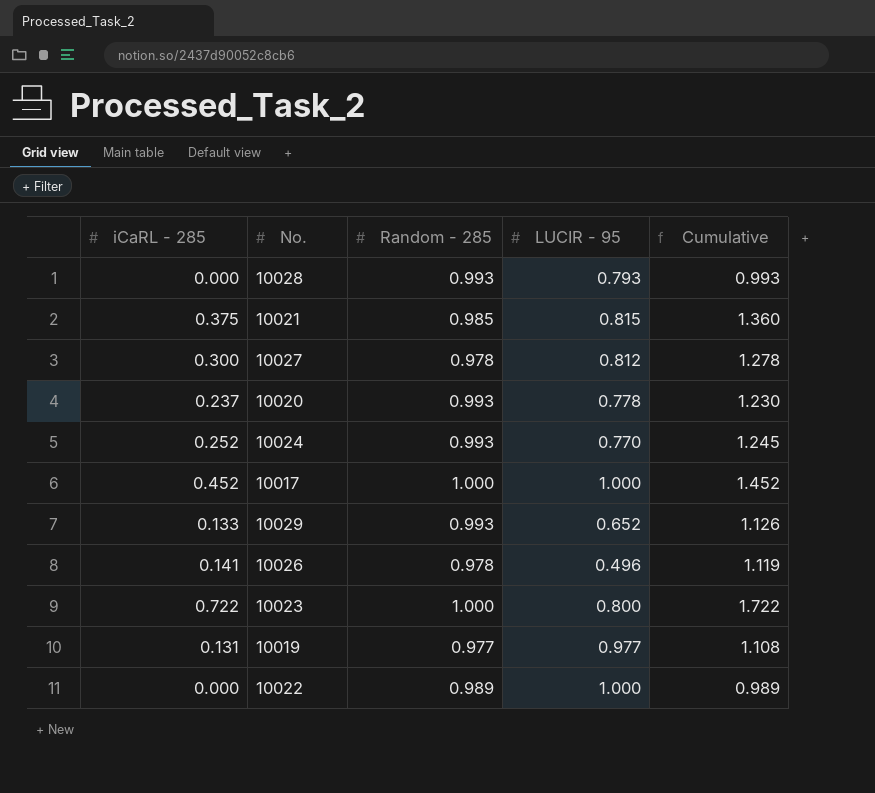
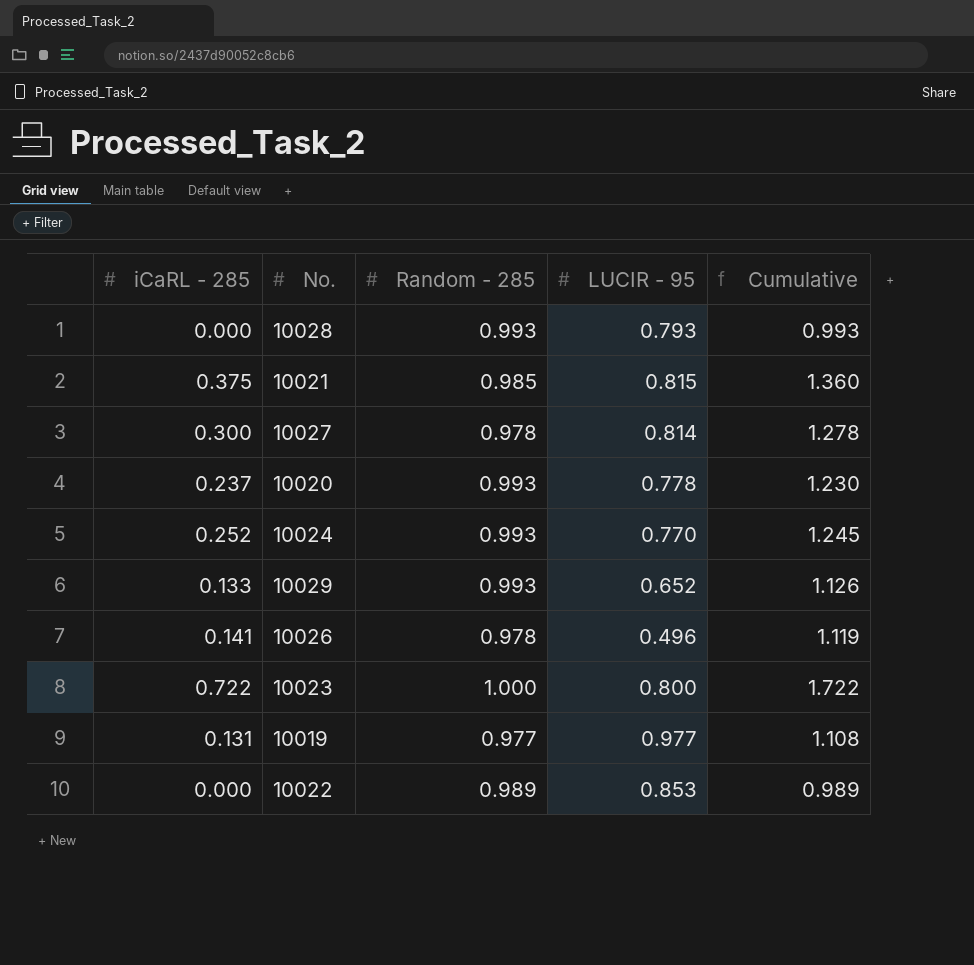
row 10017: 0.452 | 1.000 | 1.000 | 1.452 -> none
10027 | LUCIR - 95: 0.812 -> 0.814
10022 | LUCIR - 95: 1.000 -> 0.853

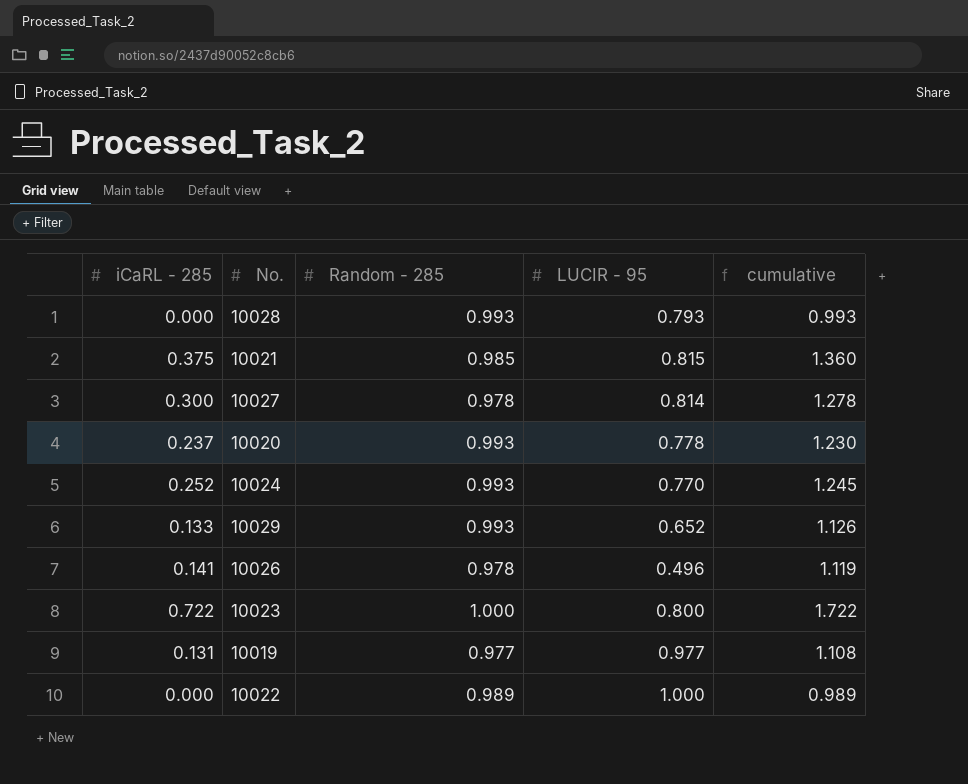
column name: Cumulative -> cumulative
10022 | LUCIR - 95: 0.853 -> 1.000

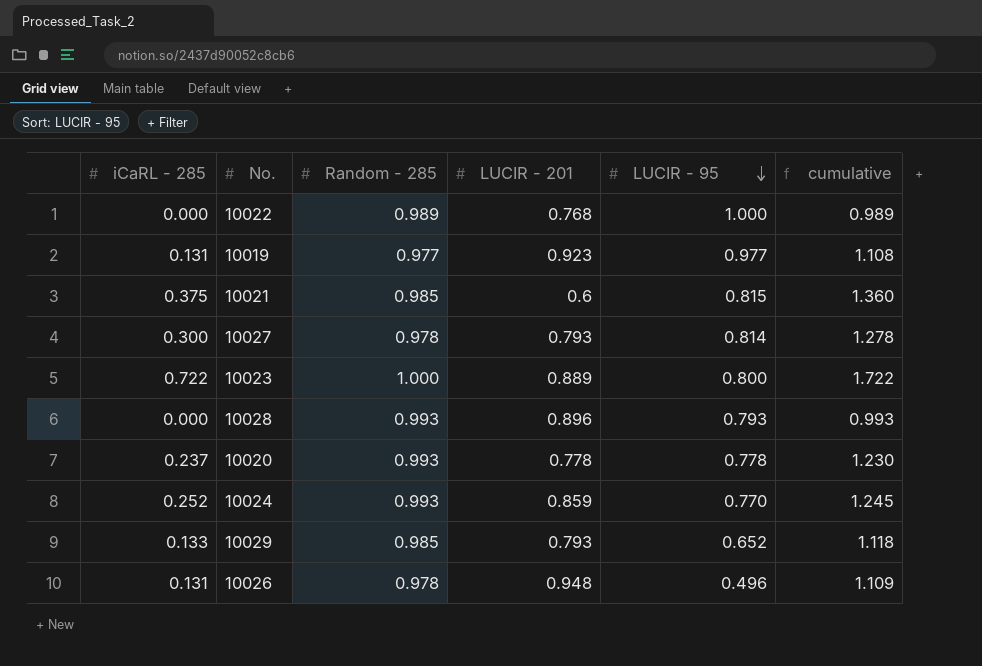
row order: none -> LUCIR - 95 descending
column LUCIR - 201 | position: none -> 4
10029 | Random - 285: 0.993 -> 0.985
10029 | cumulative: 1.126 -> 1.118
10026 | iCaRL - 285: 0.141 -> 0.131
10026 | cumulative: 1.119 -> 1.109

